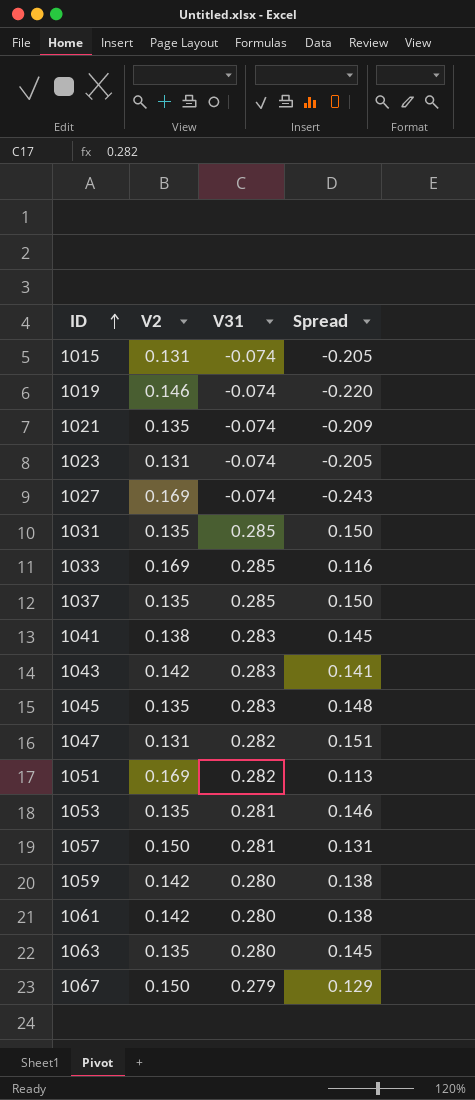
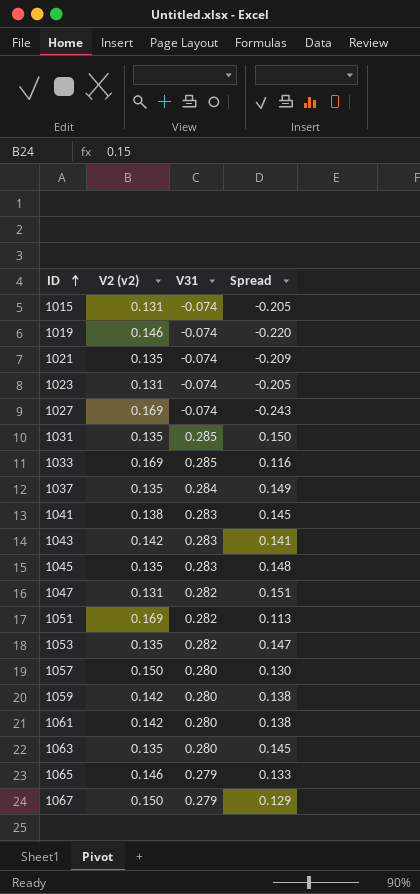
column name: V2 -> V2 (v2)
1037 | V31: 0.285 -> 0.284
1037 | Spread: 0.150 -> 0.149
1053 | V31: 0.281 -> 0.282
1053 | Spread: 0.146 -> 0.147
1057 | V31: 0.281 -> 0.280
1057 | Spread: 0.131 -> 0.130
row 1065: none -> 0.146 | 0.279 | 0.133

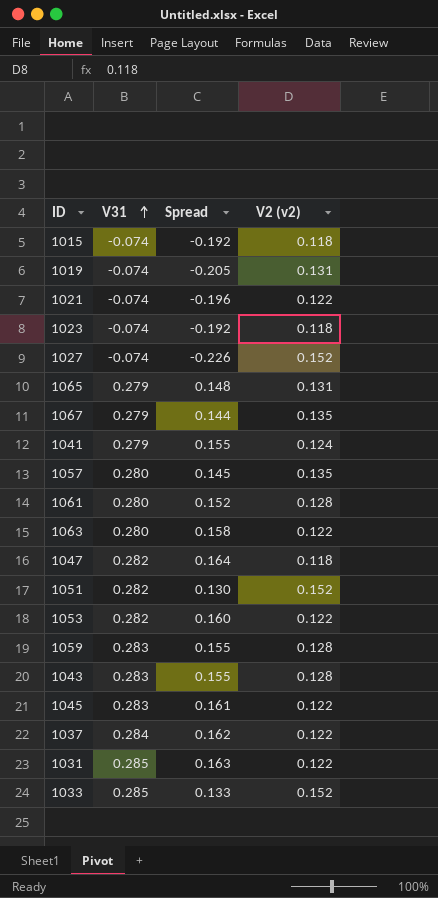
row order: ID ascending -> V31 ascending
column V2 (v2) | position: 2 -> 4
1015 | Spread: -0.205 -> -0.192
1015 | V2 (v2): 0.131 -> 0.118
1019 | Spread: -0.220 -> -0.205
1019 | V2 (v2): 0.146 -> 0.131
1021 | Spread: -0.209 -> -0.196
1021 | V2 (v2): 0.135 -> 0.122
1023 | Spread: -0.205 -> -0.192
1023 | V2 (v2): 0.131 -> 0.118
1027 | Spread: -0.243 -> -0.226
1027 | V2 (v2): 0.169 -> 0.152
1065 | Spread: 0.133 -> 0.148
1065 | V2 (v2): 0.146 -> 0.131
1067 | Spread: 0.129 -> 0.144
1067 | V2 (v2): 0.150 -> 0.135
1041 | V31: 0.283 -> 0.279
1041 | Spread: 0.145 -> 0.155
1041 | V2 (v2): 0.138 -> 0.124
1057 | Spread: 0.130 -> 0.145
1057 | V2 (v2): 0.150 -> 0.135
1061 | Spread: 0.138 -> 0.152
1061 | V2 (v2): 0.142 -> 0.128
1063 | Spread: 0.145 -> 0.158
1063 | V2 (v2): 0.135 -> 0.122
1047 | Spread: 0.151 -> 0.164
1047 | V2 (v2): 0.131 -> 0.118
1051 | Spread: 0.113 -> 0.130
1051 | V2 (v2): 0.169 -> 0.152
1053 | Spread: 0.147 -> 0.160
1053 | V2 (v2): 0.135 -> 0.122
1059 | V31: 0.280 -> 0.283
1059 | Spread: 0.138 -> 0.155
1059 | V2 (v2): 0.142 -> 0.128
1043 | Spread: 0.141 -> 0.155
1043 | V2 (v2): 0.142 -> 0.128
1045 | Spread: 0.148 -> 0.161
1045 | V2 (v2): 0.135 -> 0.122
1037 | Spread: 0.149 -> 0.162
1037 | V2 (v2): 0.135 -> 0.122
1031 | Spread: 0.150 -> 0.163
1031 | V2 (v2): 0.135 -> 0.122
1033 | Spread: 0.116 -> 0.133
1033 | V2 (v2): 0.169 -> 0.152

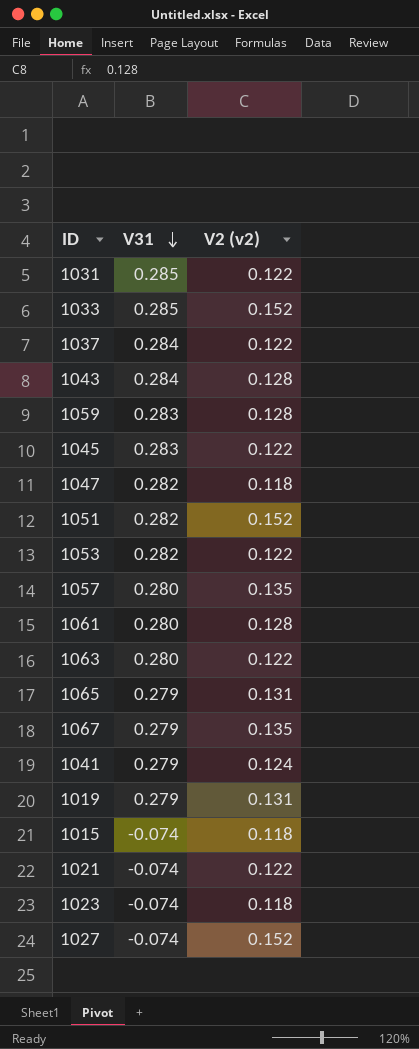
row order: V31 ascending -> V31 descending
column Spread | formula: [V31] - [V2 (v2)] -> none
1043 | V31: 0.283 -> 0.284
1019 | V31: -0.074 -> 0.279

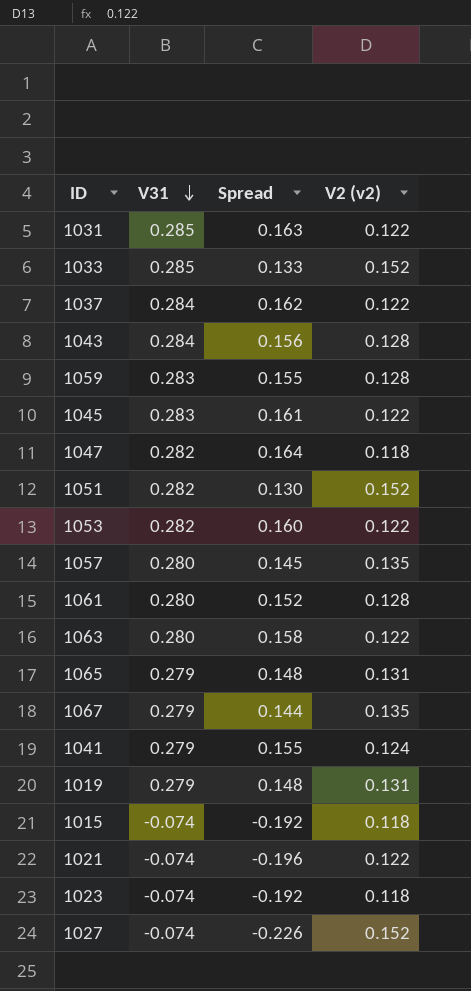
column Spread | formula: none -> [V31] - [V2 (v2)]

